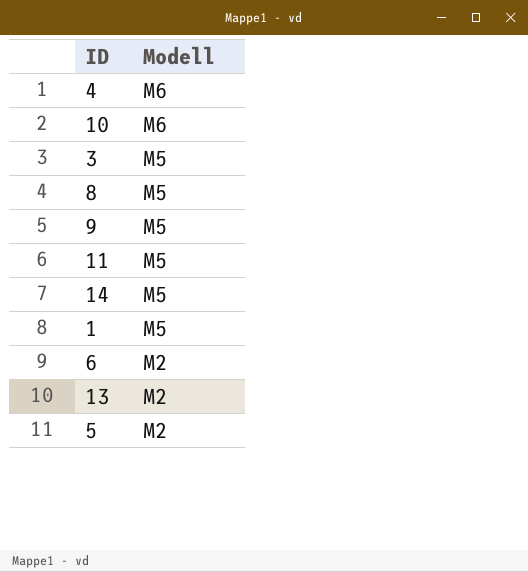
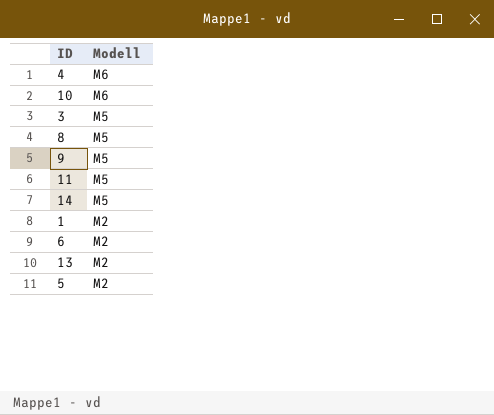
1 | Modell: M5 -> M2

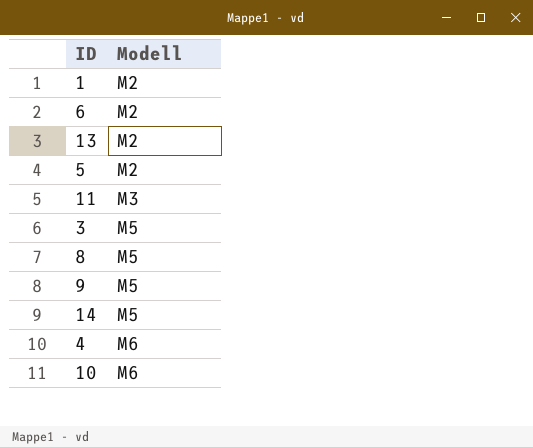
row order: Modell descending -> Modell ascending
11 | Modell: M5 -> M3

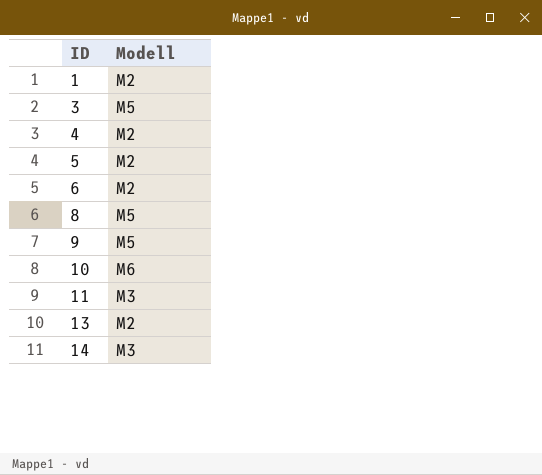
row order: Modell ascending -> ID ascending
4 | Modell: M6 -> M2
14 | Modell: M5 -> M3

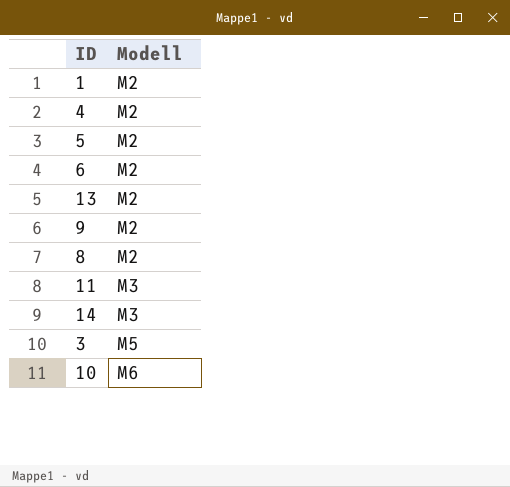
row order: ID ascending -> Modell ascending
9 | Modell: M5 -> M2
8 | Modell: M5 -> M2

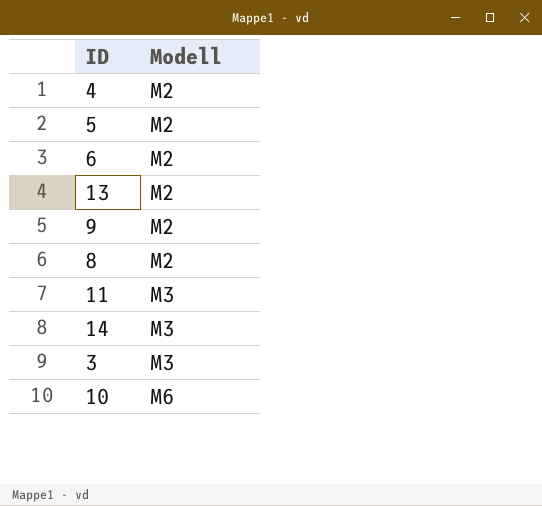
row 1: M2 -> none
3 | Modell: M5 -> M3

